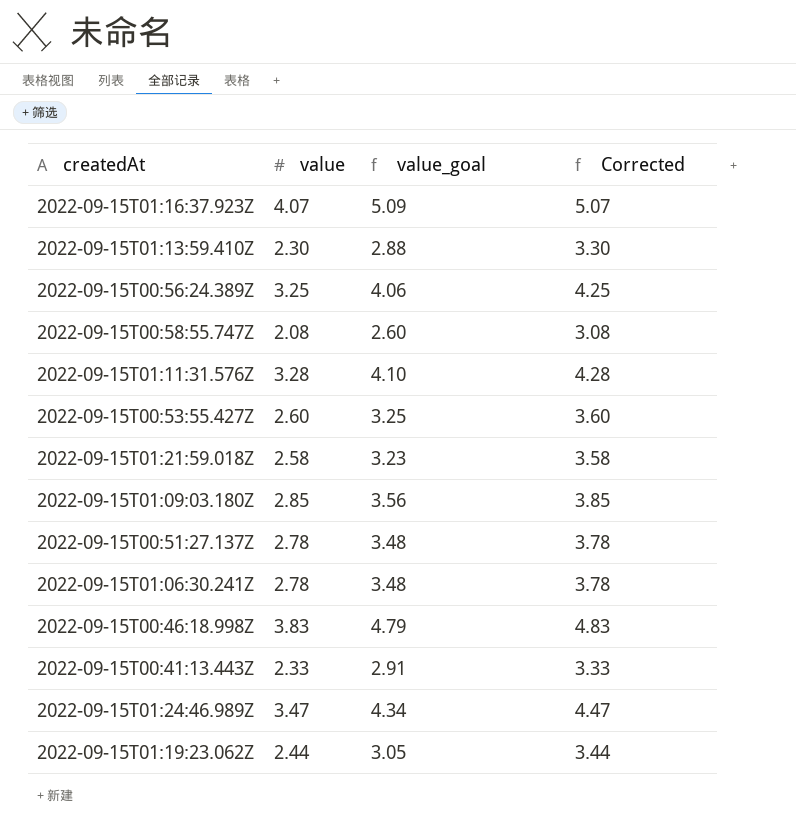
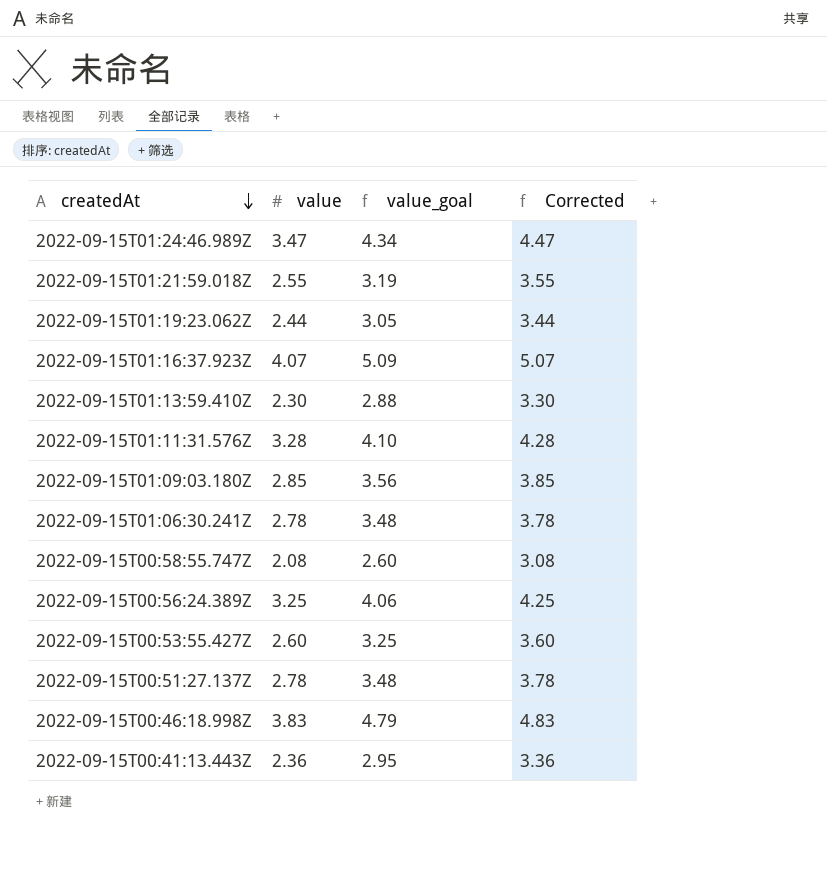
row order: none -> createdAt descending
2022-09-15T01:21:59.018Z | value: 2.58 -> 2.55
2022-09-15T01:21:59.018Z | value_goal: 3.23 -> 3.19
2022-09-15T01:21:59.018Z | Corrected: 3.58 -> 3.55
2022-09-15T00:41:13.443Z | value: 2.33 -> 2.36
2022-09-15T00:41:13.443Z | value_goal: 2.91 -> 2.95
2022-09-15T00:41:13.443Z | Corrected: 3.33 -> 3.36

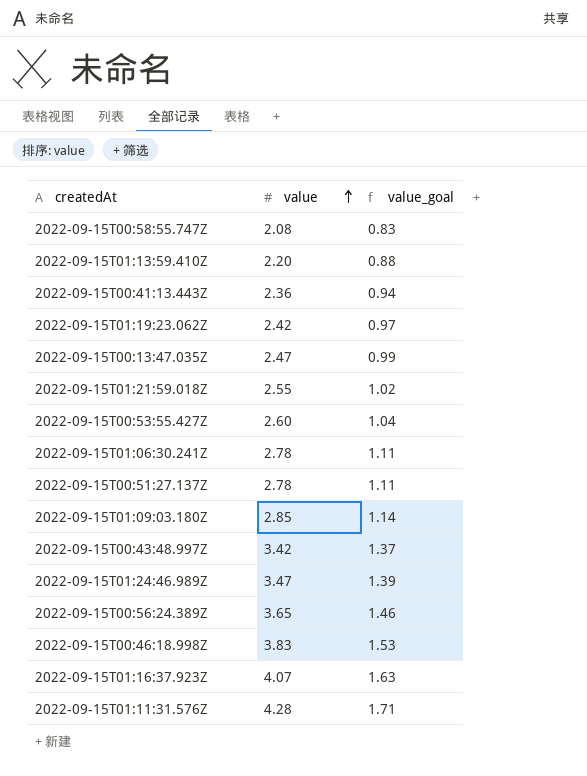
row order: createdAt descending -> value ascending
column Corrected | formula: [value] + 1 -> none
column value_goal | formula: [value] * 1.25 -> [value] * 0.4
2022-09-15T01:13:59.410Z | value: 2.30 -> 2.20
2022-09-15T01:19:23.062Z | value: 2.44 -> 2.42
row 2022-09-15T00:13:47.035Z: none -> 2.47 | 0.99
row 2022-09-15T00:43:48.997Z: none -> 3.42 | 1.37
2022-09-15T00:56:24.389Z | value: 3.25 -> 3.65
2022-09-15T01:11:31.576Z | value: 3.28 -> 4.28

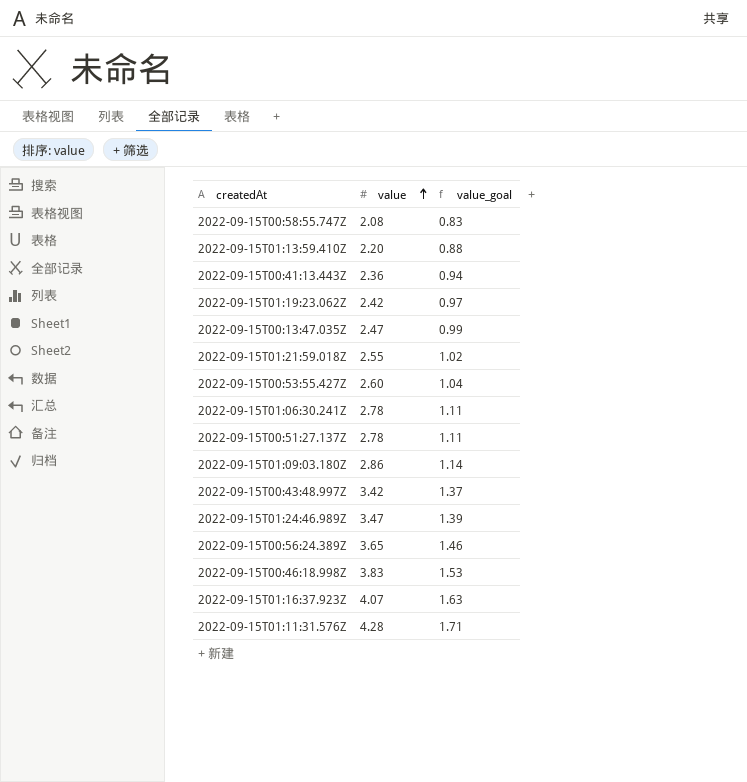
2022-09-15T01:09:03.180Z | value: 2.85 -> 2.86

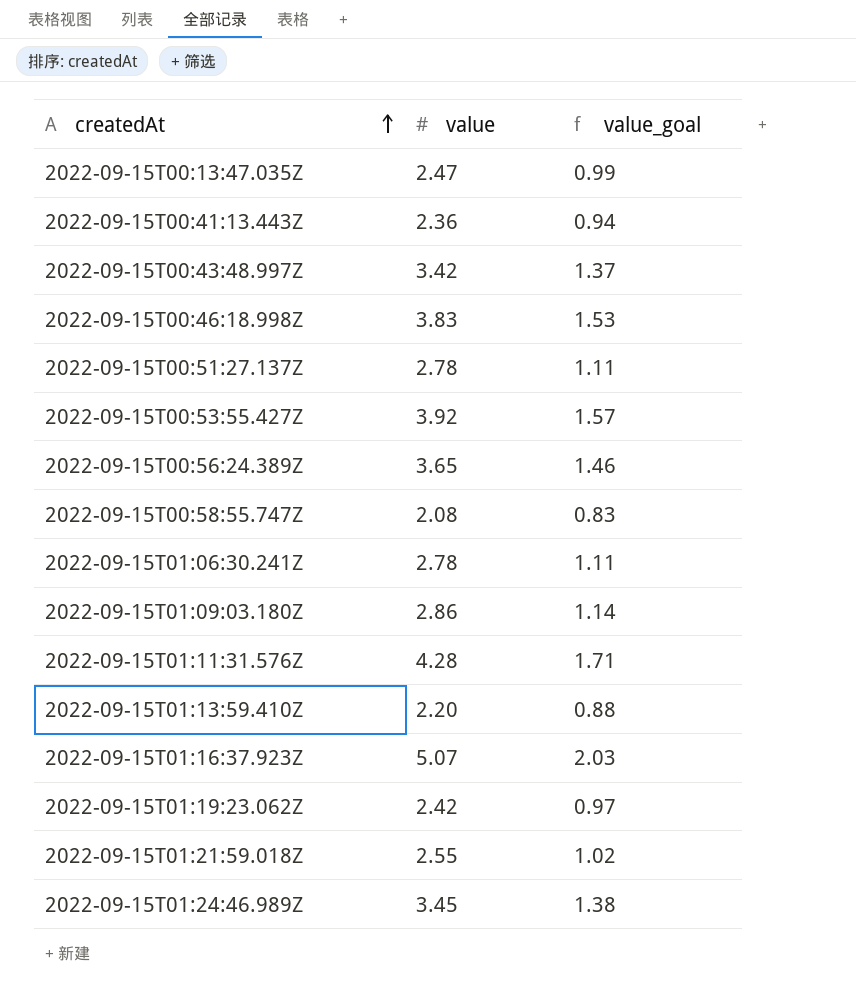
row order: value ascending -> createdAt ascending
2022-09-15T00:53:55.427Z | value: 2.60 -> 3.92
2022-09-15T00:53:55.427Z | value_goal: 1.04 -> 1.57
2022-09-15T01:16:37.923Z | value: 4.07 -> 5.07
2022-09-15T01:16:37.923Z | value_goal: 1.63 -> 2.03
2022-09-15T01:24:46.989Z | value: 3.47 -> 3.45
2022-09-15T01:24:46.989Z | value_goal: 1.39 -> 1.38

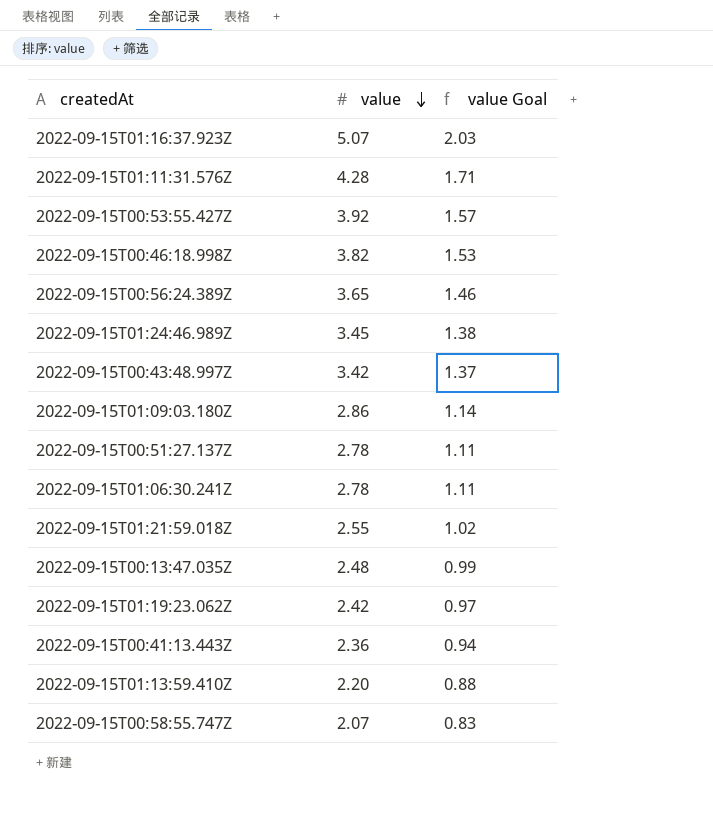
row order: createdAt ascending -> value descending
column name: value_goal -> value Goal
2022-09-15T00:46:18.998Z | value: 3.83 -> 3.82
2022-09-15T00:13:47.035Z | value: 2.47 -> 2.48
2022-09-15T00:58:55.747Z | value: 2.08 -> 2.07

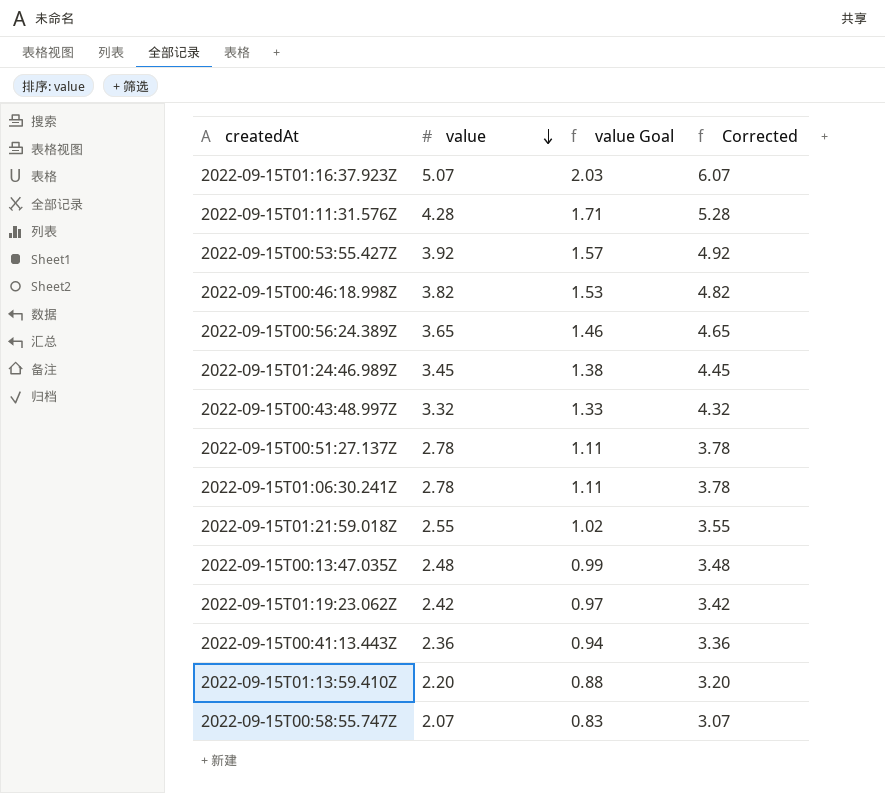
column Corrected | formula: none -> [value] + 1
row 2022-09-15T01:09:03.180Z: 2.86 | 1.14 -> none
2022-09-15T00:43:48.997Z | value: 3.42 -> 3.32
2022-09-15T00:43:48.997Z | value Goal: 1.37 -> 1.33

